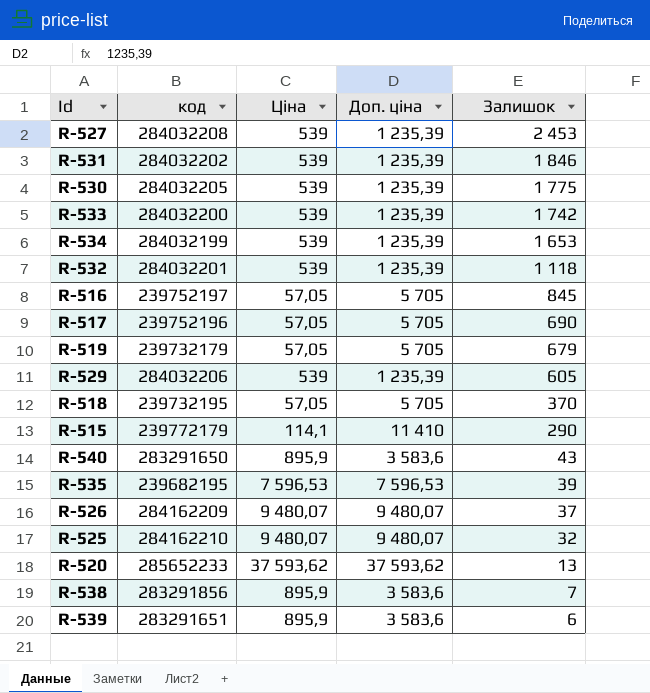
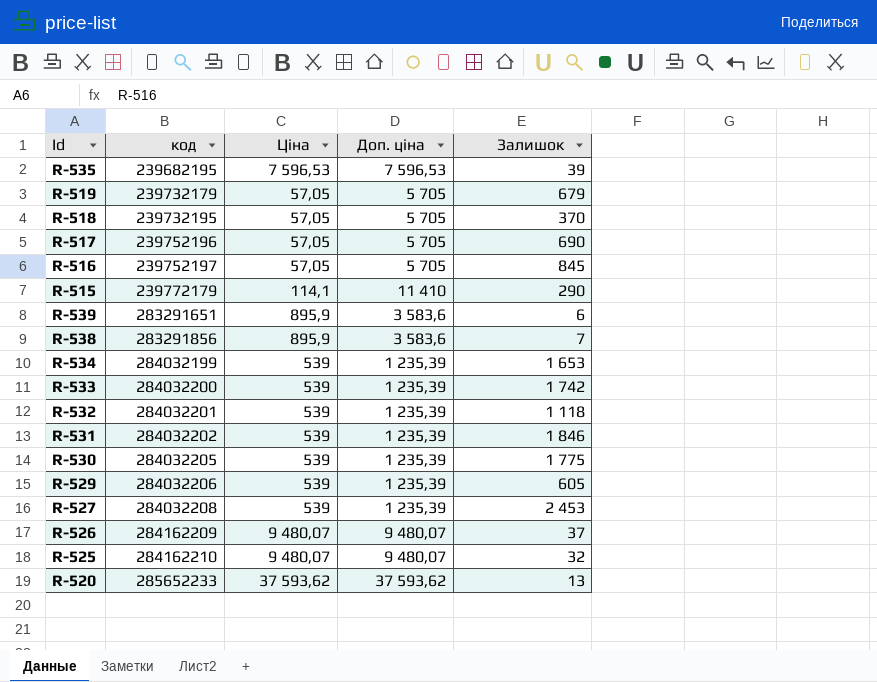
row order: Залишок descending -> код ascending
row R-540: 283291650 | 895,9 | 3 583,6 | 43 -> none

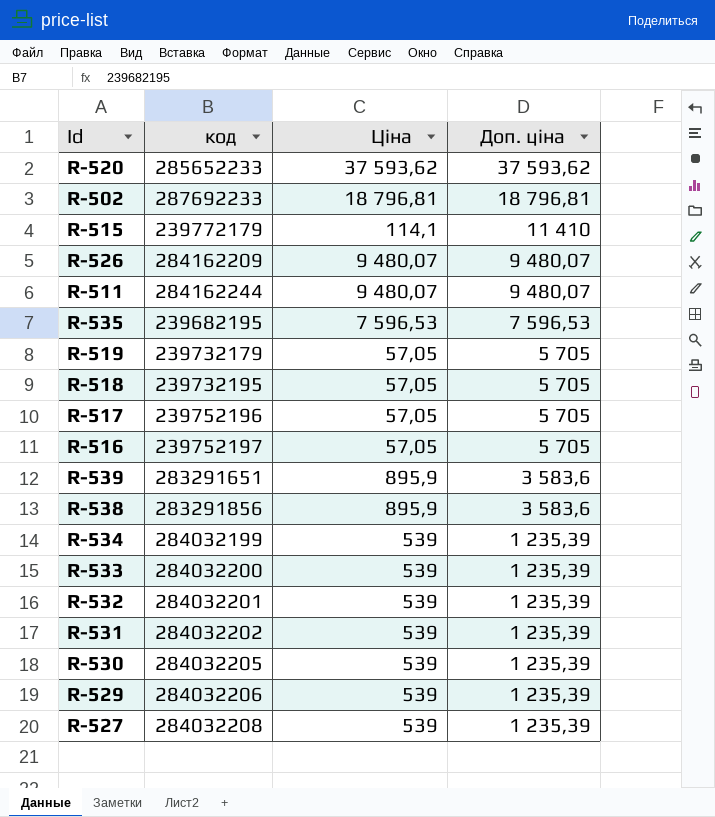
row order: код ascending -> Доп. ціна descending
column Залишок | position: 5 -> none
row R-525: 284162210 | 9 480,07 | 9 480,07 | 32 -> none
row R-502: none -> 287692233 | 18 796,81 | 18 796,81
row R-511: none -> 284162244 | 9 480,07 | 9 480,07

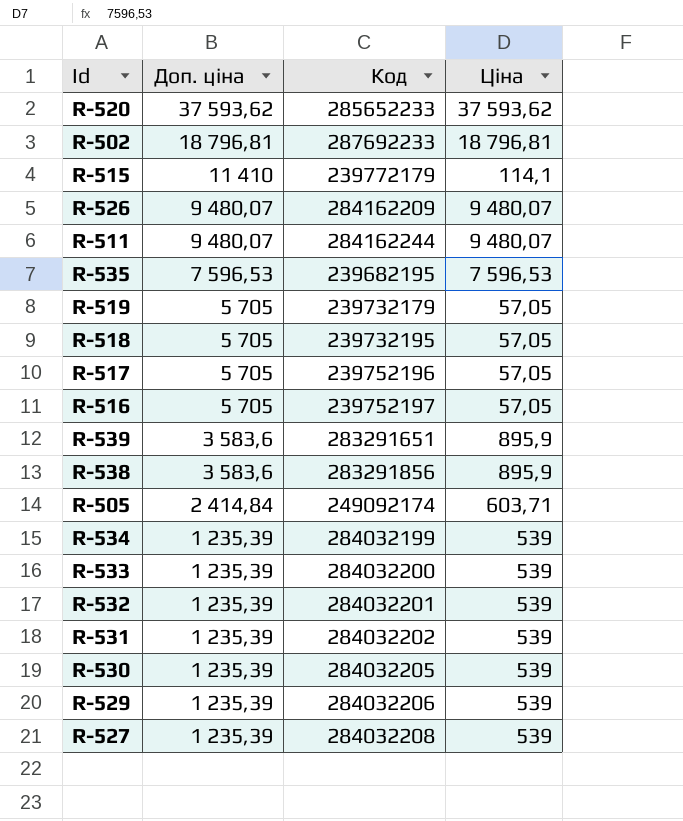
column Доп. ціна | position: 4 -> 2
column name: код -> Код
row R-505: none -> 2 414,84 | 249092174 | 603,71

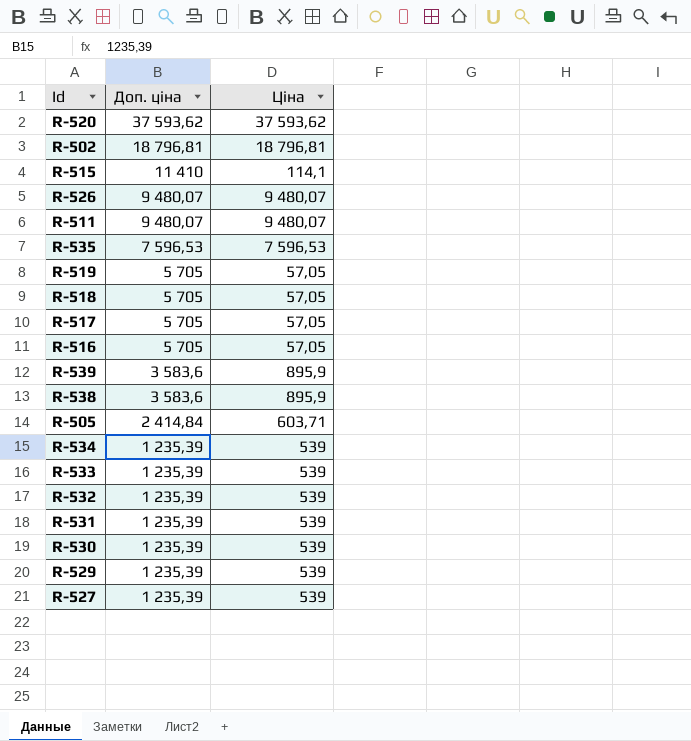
column Код | position: 3 -> none

